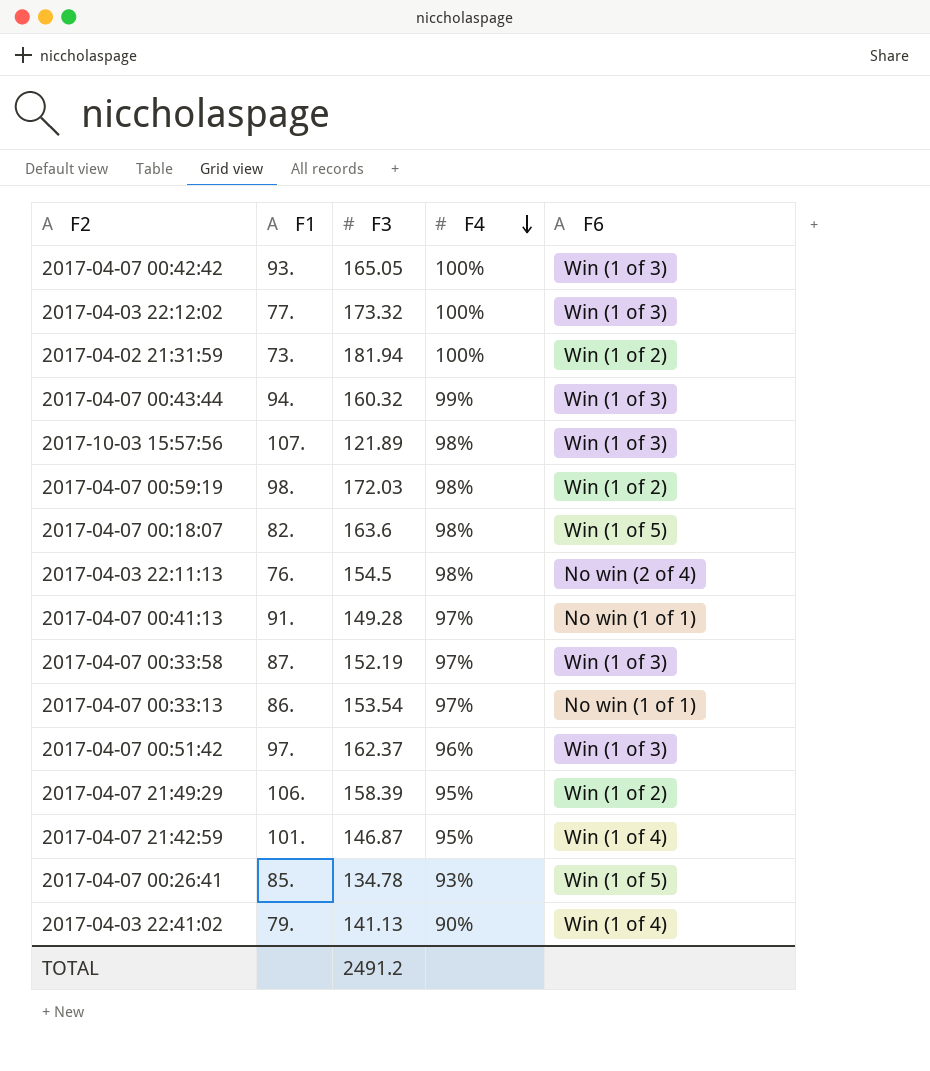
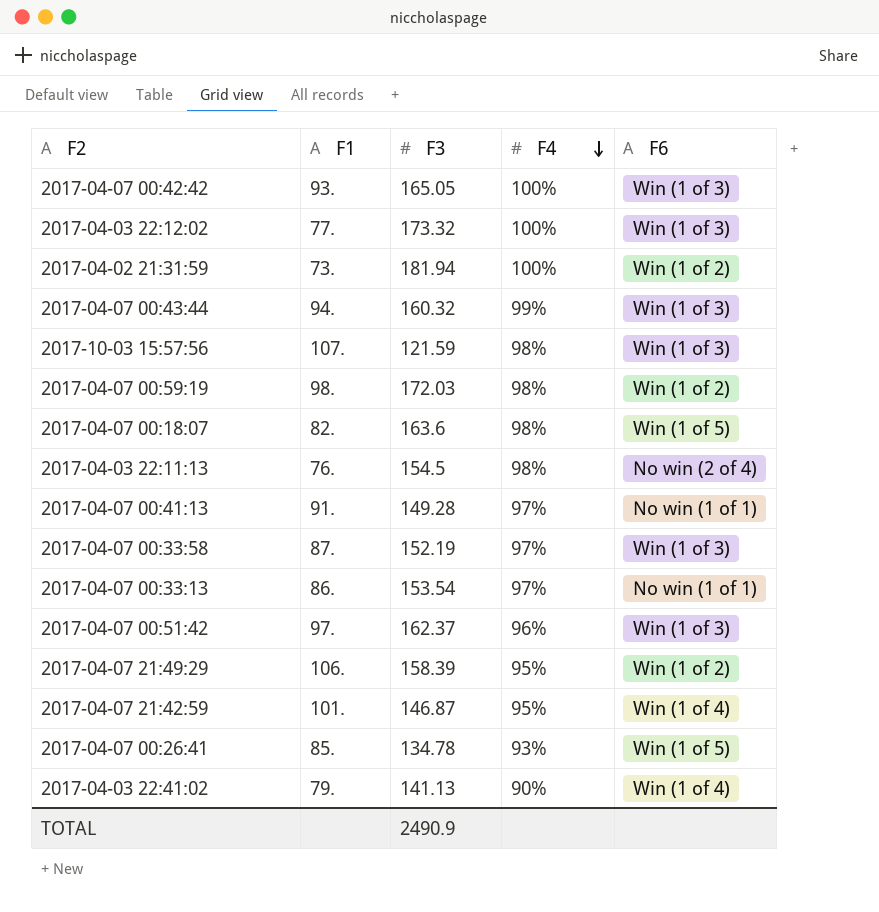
2017-10-03 15:57:56 | F3: 121.89 -> 121.59
TOTAL | F3: 2491.2 -> 2490.9

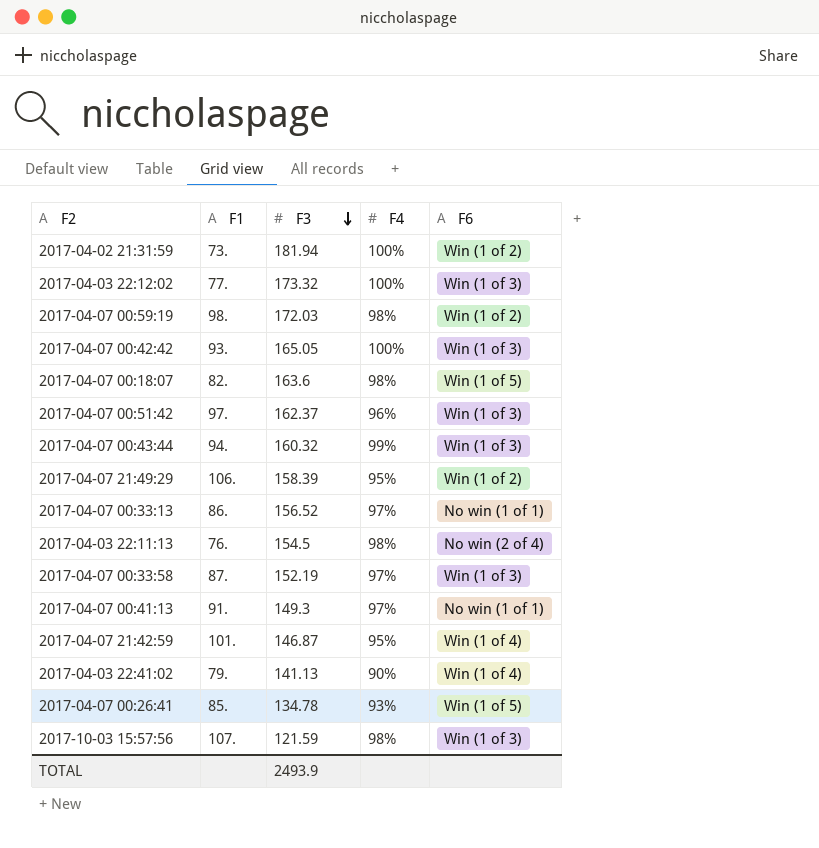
row order: F4 descending -> F3 descending
2017-04-07 00:33:13 | F3: 153.54 -> 156.52
2017-04-07 00:41:13 | F3: 149.28 -> 149.3
TOTAL | F3: 2490.9 -> 2493.9

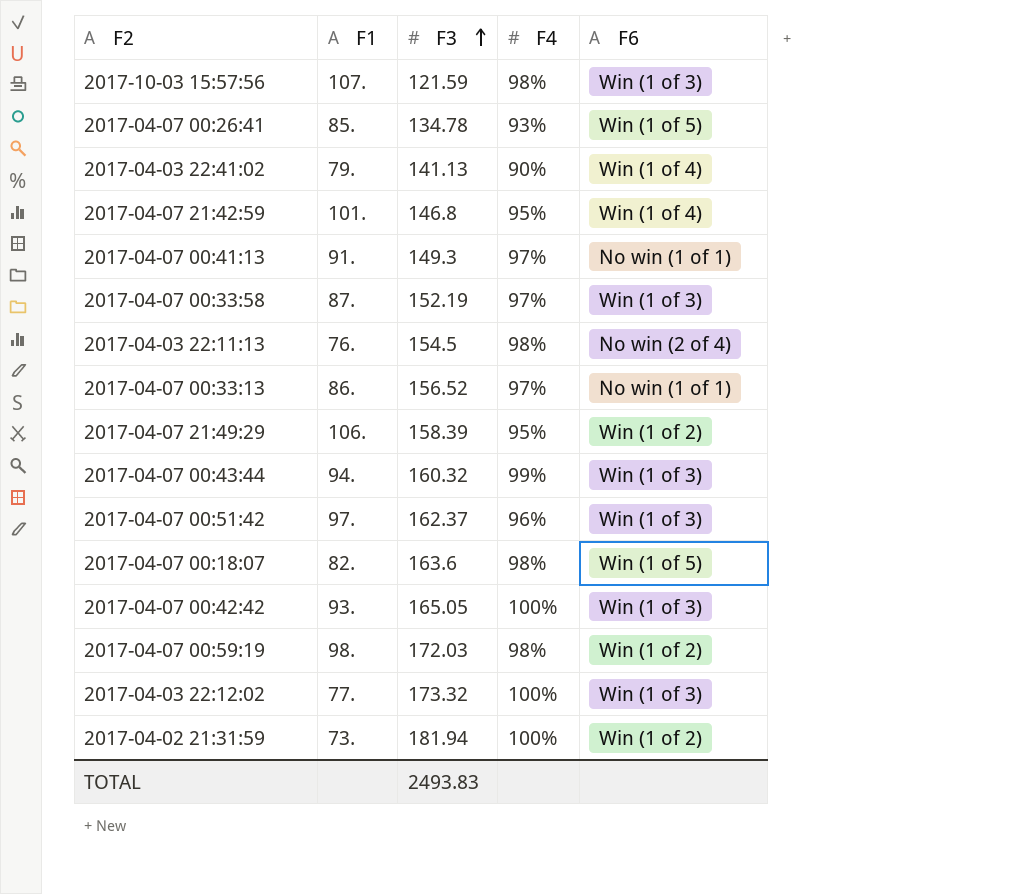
row order: F3 descending -> F3 ascending
2017-04-07 21:42:59 | F3: 146.87 -> 146.8
TOTAL | F3: 2493.9 -> 2493.83

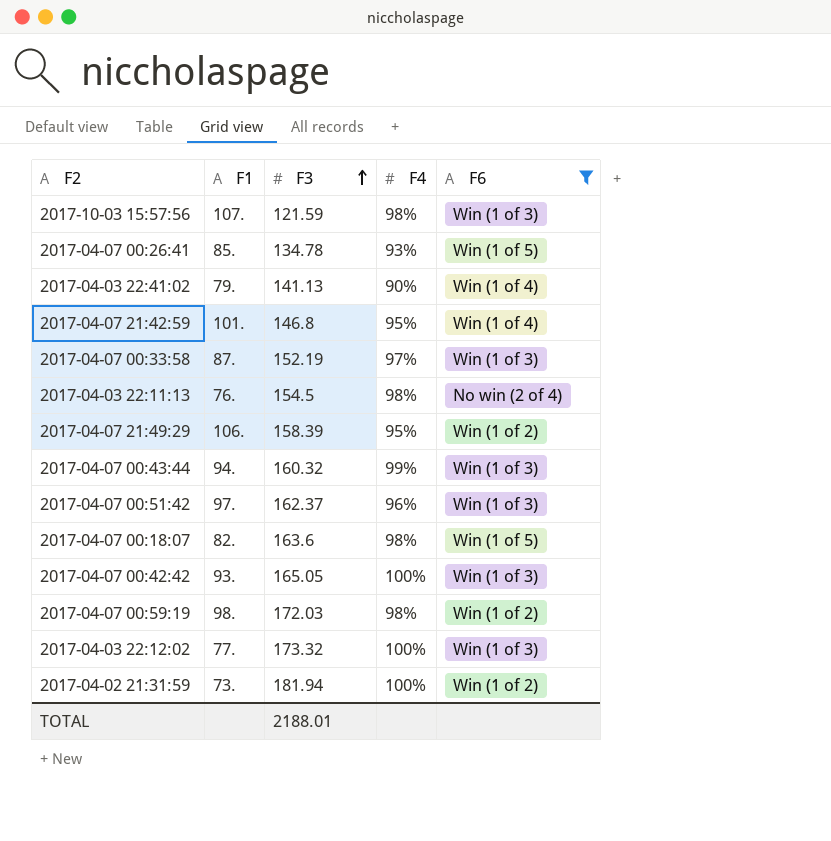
filter: none -> F6 != No win (1 of 1)
TOTAL | F3: 2493.83 -> 2188.01

